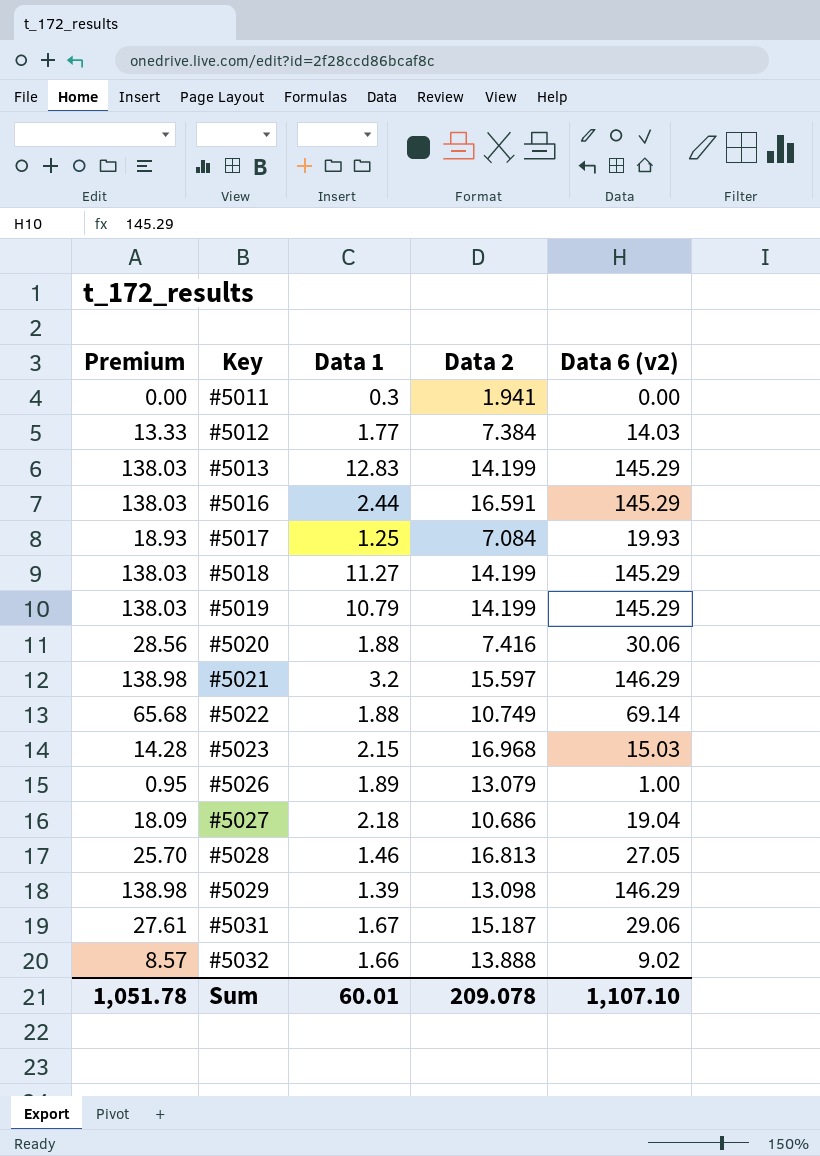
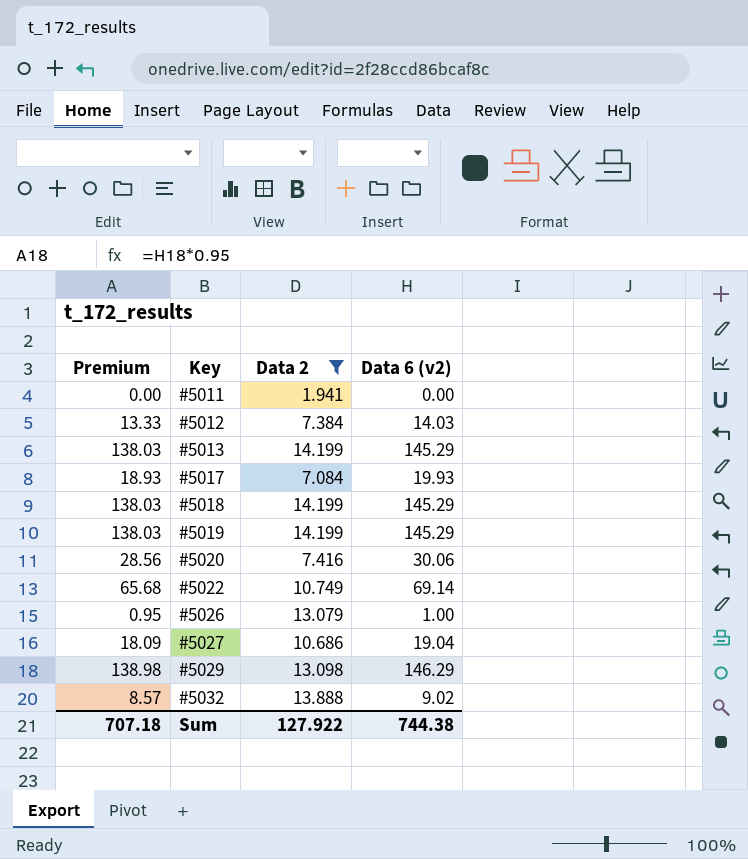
filter: none -> Data 2 <= 14.199
column Data 1 | position: 3 -> none
Sum | Premium: 1,051.78 -> 707.18
Sum | Data 2: 209.078 -> 127.922
Sum | Data 6 (v2): 1,107.10 -> 744.38

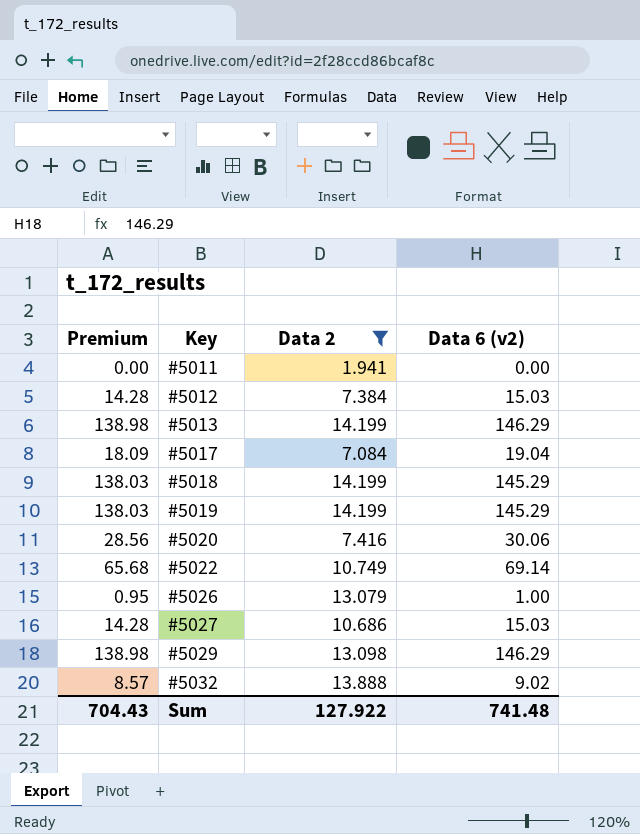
#5012 | Premium: 13.33 -> 14.28
#5012 | Data 6 (v2): 14.03 -> 15.03
#5013 | Premium: 138.03 -> 138.98
#5013 | Data 6 (v2): 145.29 -> 146.29
#5017 | Premium: 18.93 -> 18.09
#5017 | Data 6 (v2): 19.93 -> 19.04
#5027 | Premium: 18.09 -> 14.28
#5027 | Data 6 (v2): 19.04 -> 15.03
Sum | Premium: 707.18 -> 704.43
Sum | Data 6 (v2): 744.38 -> 741.48

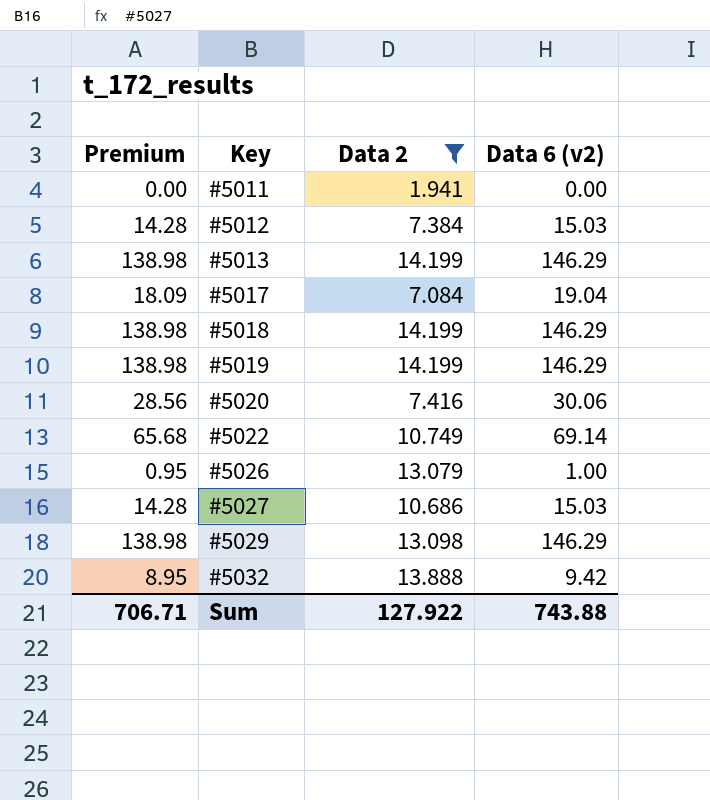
#5018 | Premium: 138.03 -> 138.98
#5018 | Data 6 (v2): 145.29 -> 146.29
#5019 | Premium: 138.03 -> 138.98
#5019 | Data 6 (v2): 145.29 -> 146.29
#5032 | Premium: 8.57 -> 8.95
#5032 | Data 6 (v2): 9.02 -> 9.42
Sum | Premium: 704.43 -> 706.71
Sum | Data 6 (v2): 741.48 -> 743.88

